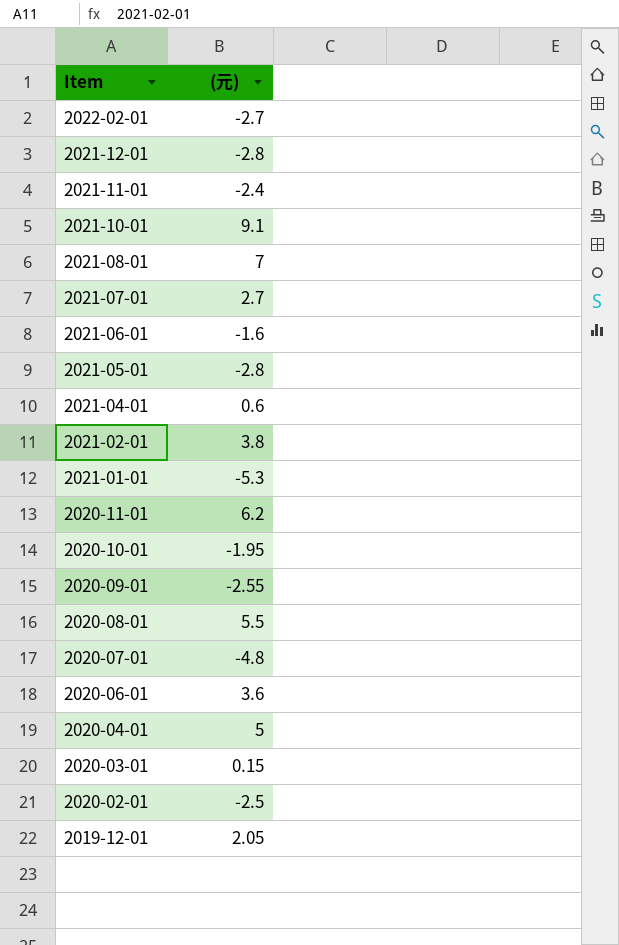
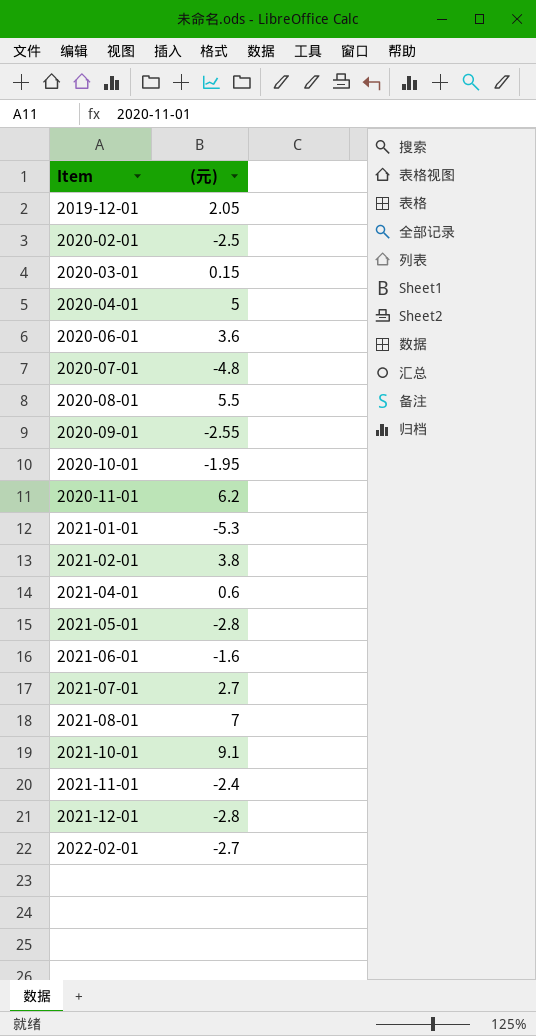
row order: Item descending -> Item ascending

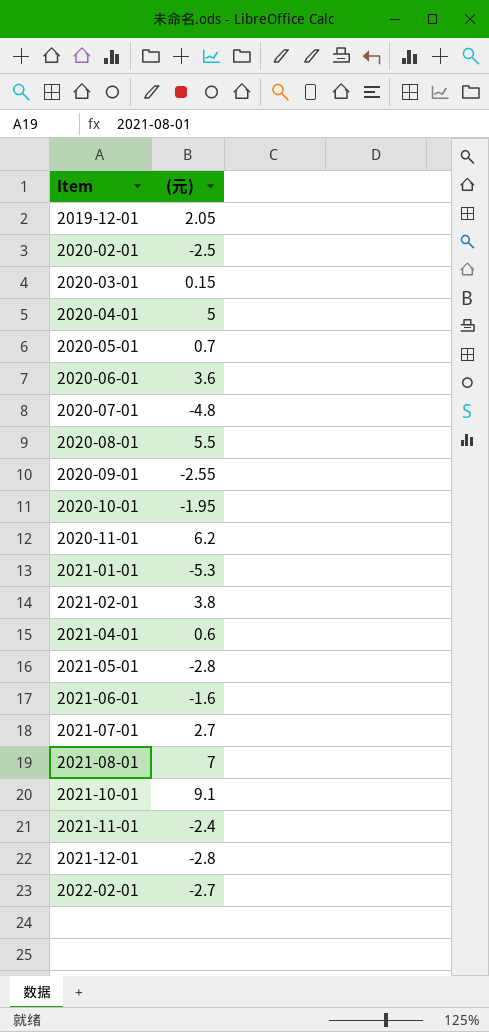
row 2020-05-01: none -> 0.7

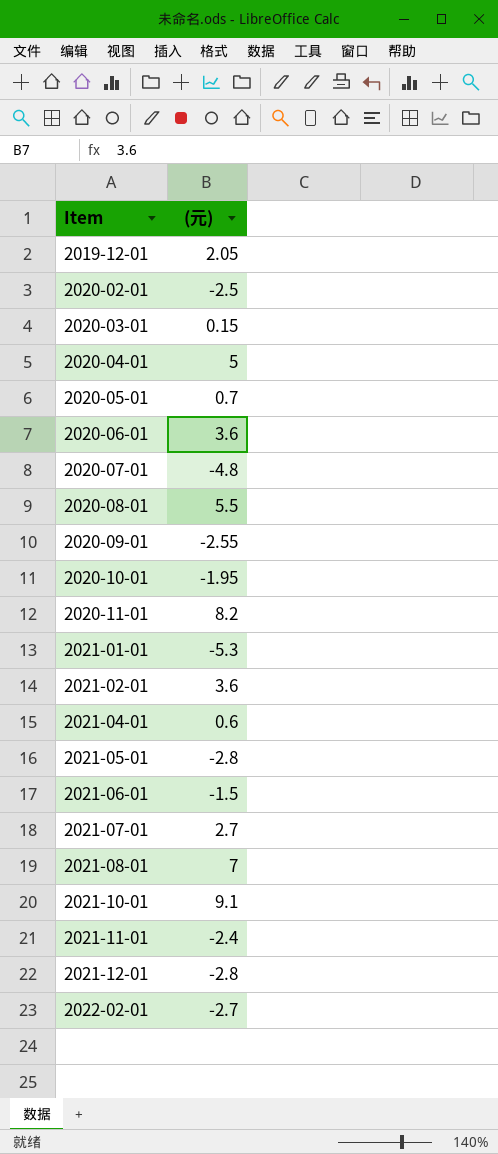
2020-11-01 | (元): 6.2 -> 8.2
2021-02-01 | (元): 3.8 -> 3.6
2021-06-01 | (元): -1.6 -> -1.5

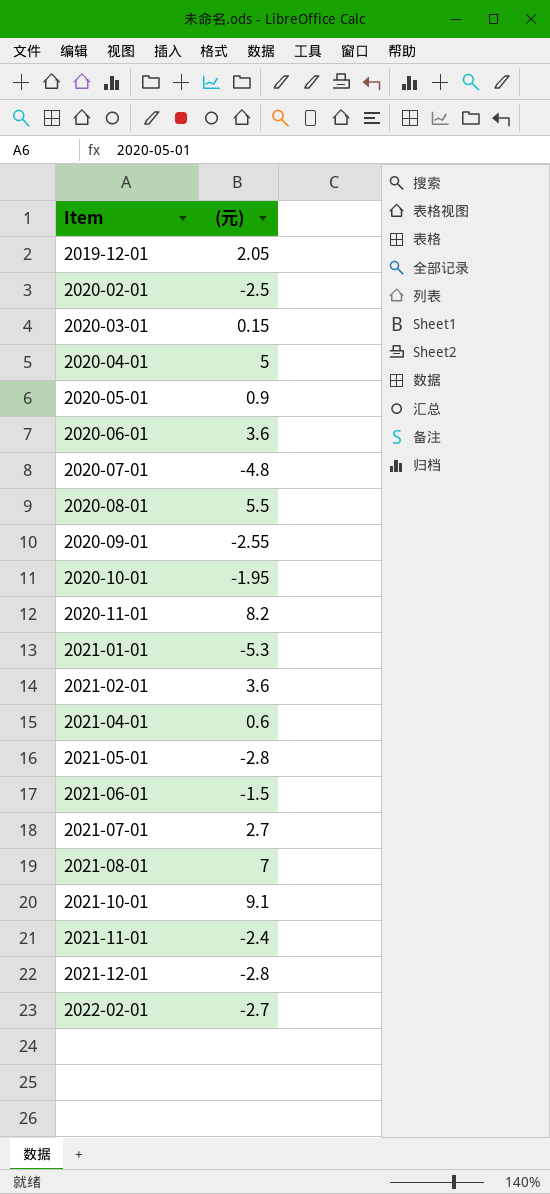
2020-05-01 | (元): 0.7 -> 0.9

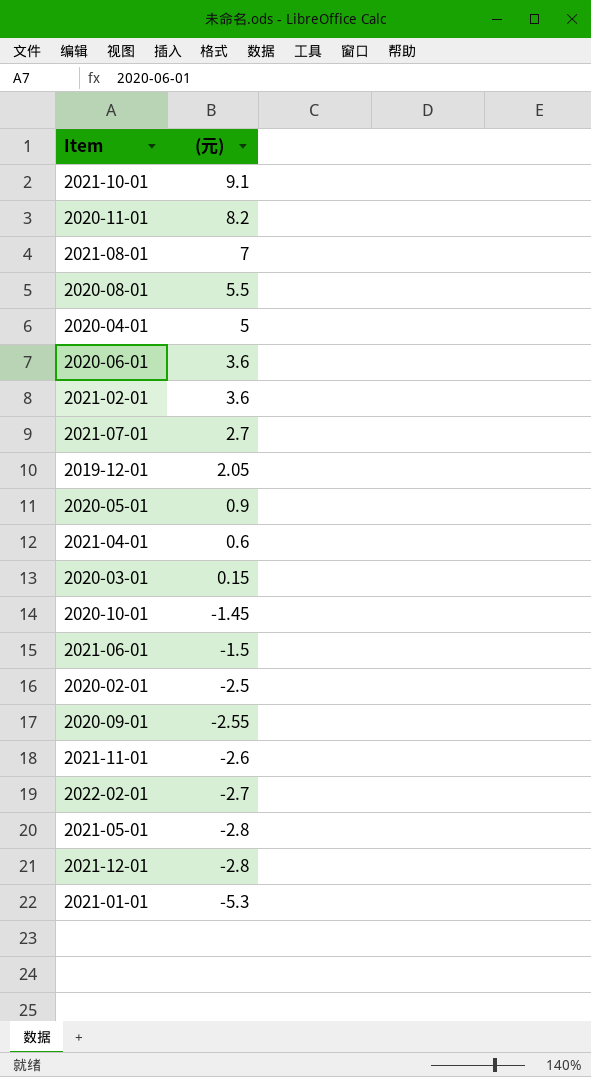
row order: Item ascending -> (元) descending
row 2020-07-01: -4.8 -> none
2020-10-01 | (元): -1.95 -> -1.45
2021-11-01 | (元): -2.4 -> -2.6

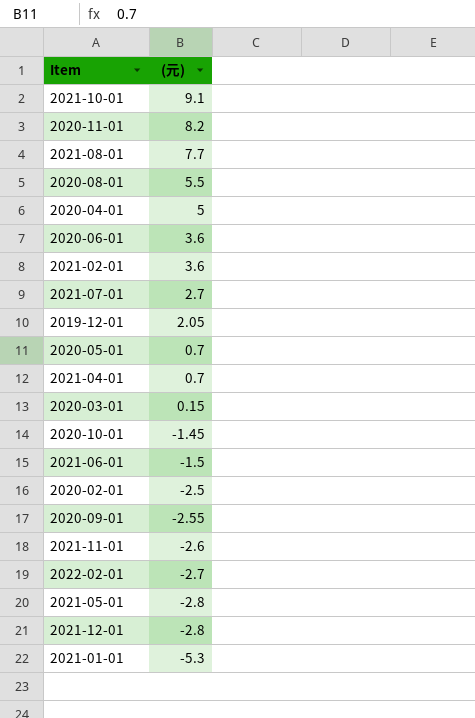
2021-08-01 | (元): 7 -> 7.7
2020-05-01 | (元): 0.9 -> 0.7
2021-04-01 | (元): 0.6 -> 0.7

